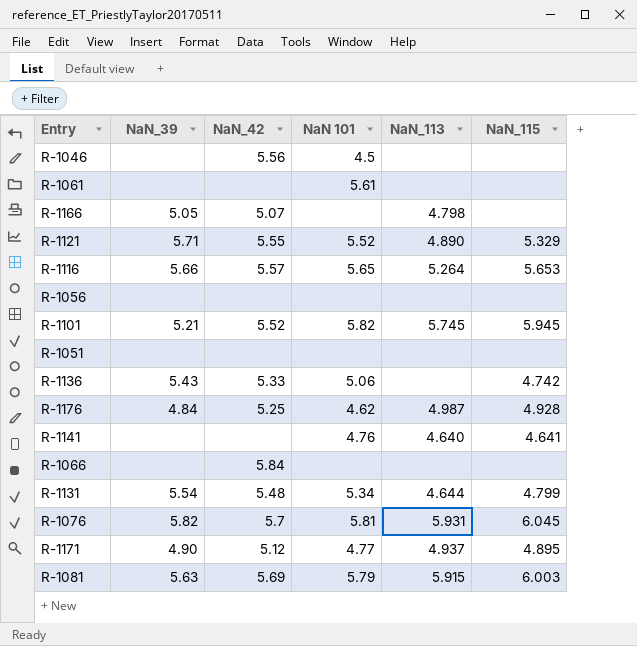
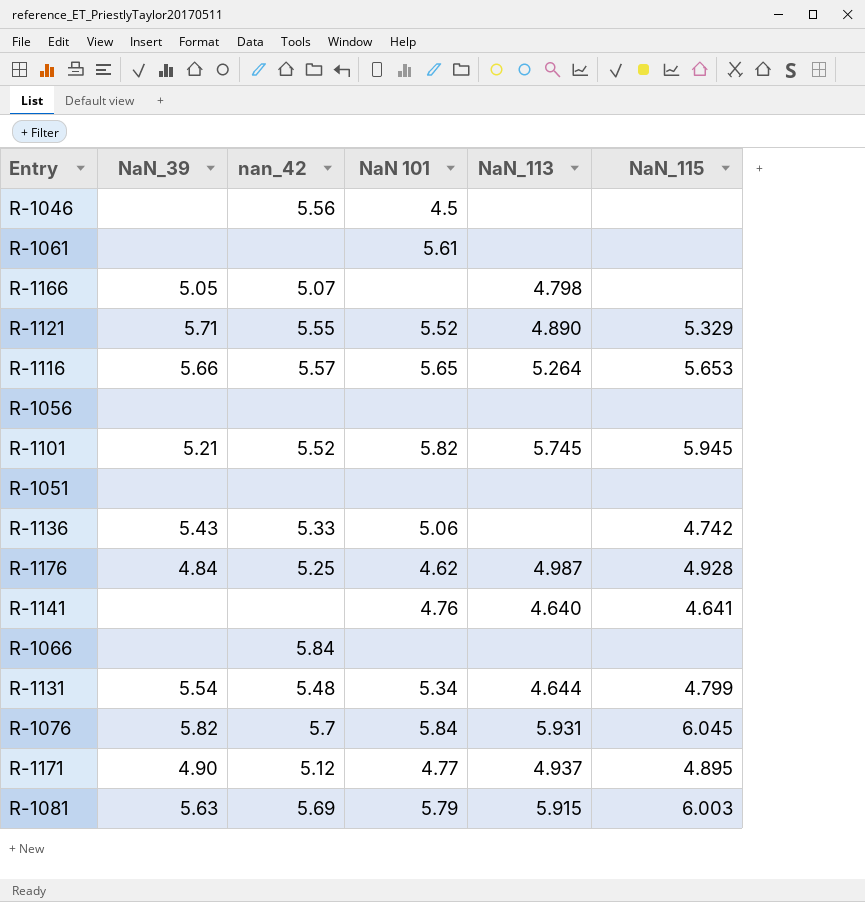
column name: NaN_42 -> nan_42
R-1076 | NaN 101: 5.81 -> 5.84

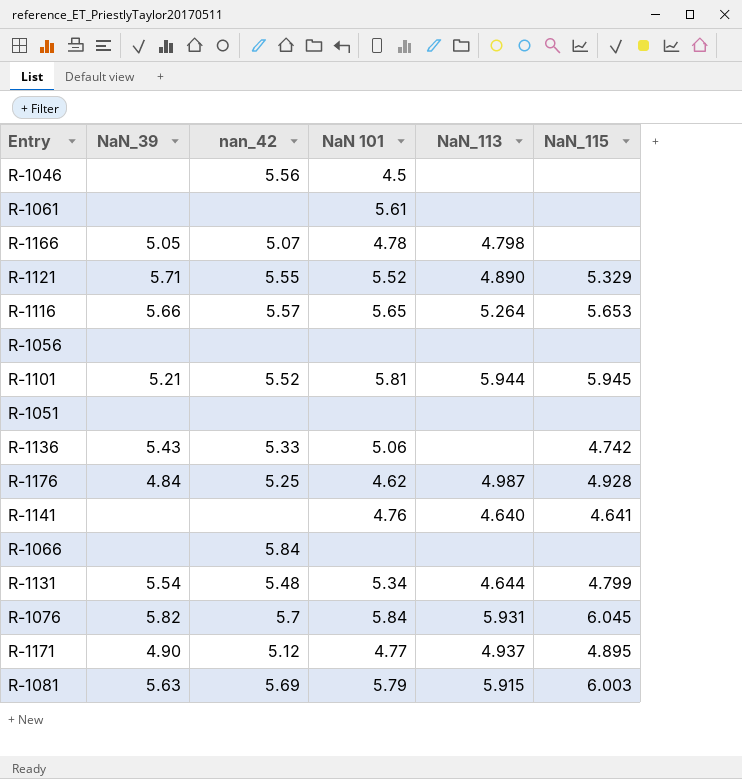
R-1166 | NaN 101: none -> 4.78
R-1101 | NaN 101: 5.82 -> 5.81
R-1101 | NaN_113: 5.745 -> 5.944

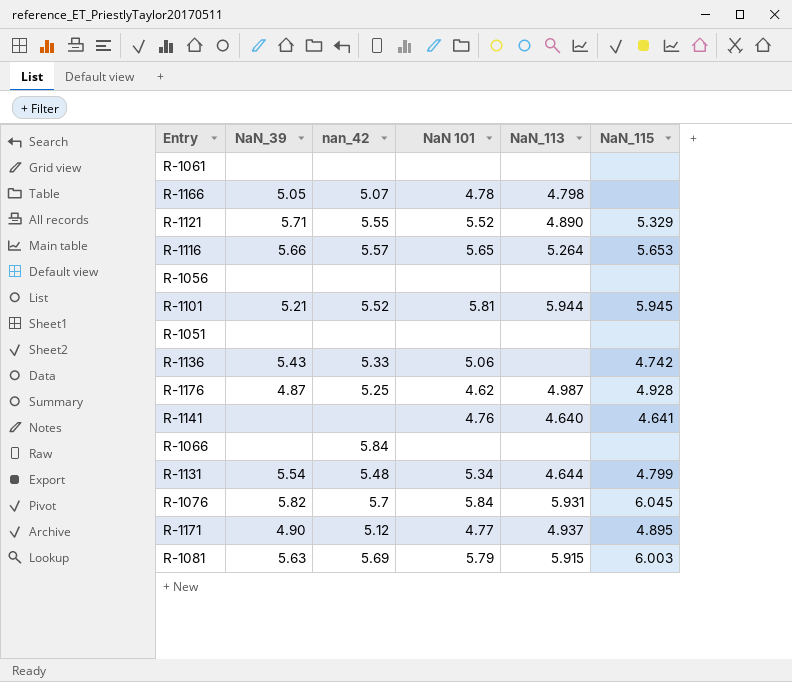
row R-1046: none | 5.56 | 4.5 | none | none -> none
R-1061 | NaN 101: 5.61 -> none
R-1176 | NaN_39: 4.84 -> 4.87

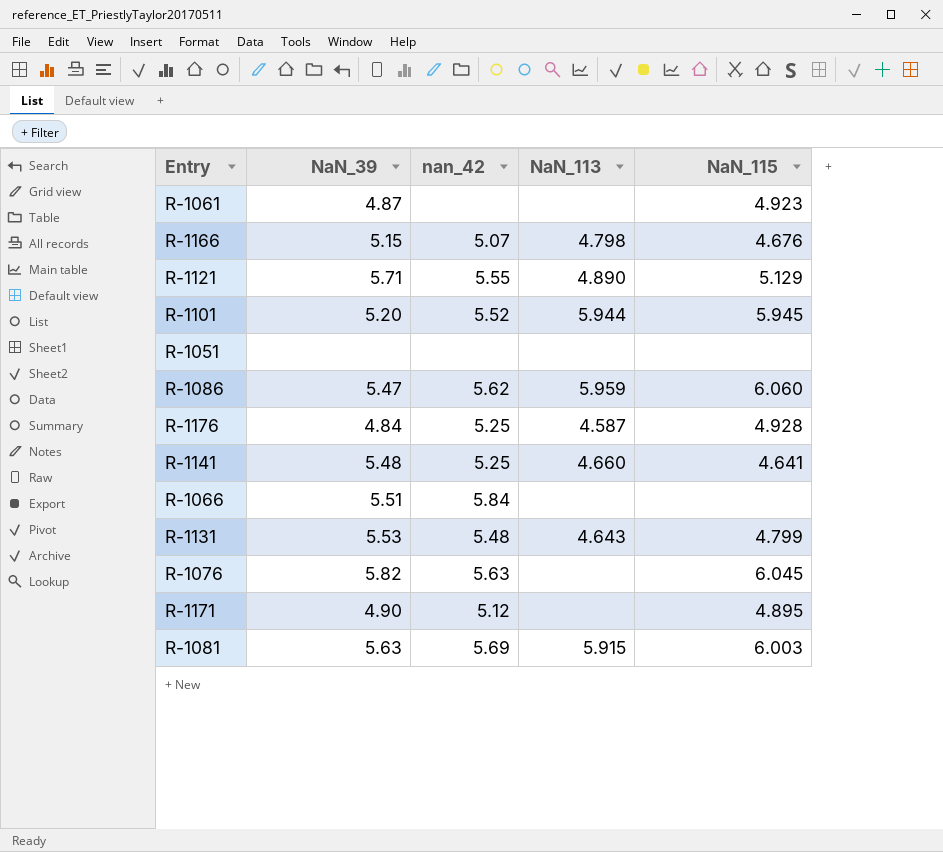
column NaN 101 | position: 4 -> none
row R-1116: 5.66 | 5.57 | 5.65 | 5.264 | 5.653 -> none
row R-1056: none | none | none | none | none -> none
row R-1136: 5.43 | 5.33 | 5.06 | none | 4.742 -> none
R-1061 | NaN_39: none -> 4.87
R-1061 | NaN_115: none -> 4.923
R-1166 | NaN_39: 5.05 -> 5.15
R-1166 | NaN_115: none -> 4.676
R-1121 | NaN_115: 5.329 -> 5.129
R-1101 | NaN_39: 5.21 -> 5.20
row R-1086: none -> 5.47 | 5.62 | 5.959 | 6.060
R-1176 | NaN_39: 4.87 -> 4.84
R-1176 | NaN_113: 4.987 -> 4.587
R-1141 | NaN_39: none -> 5.48
R-1141 | nan_42: none -> 5.25
R-1141 | NaN_113: 4.640 -> 4.660
R-1066 | NaN_39: none -> 5.51
R-1131 | NaN_39: 5.54 -> 5.53
R-1131 | NaN_113: 4.644 -> 4.643
R-1076 | nan_42: 5.7 -> 5.63
R-1076 | NaN_113: 5.931 -> none
R-1171 | NaN_113: 4.937 -> none

